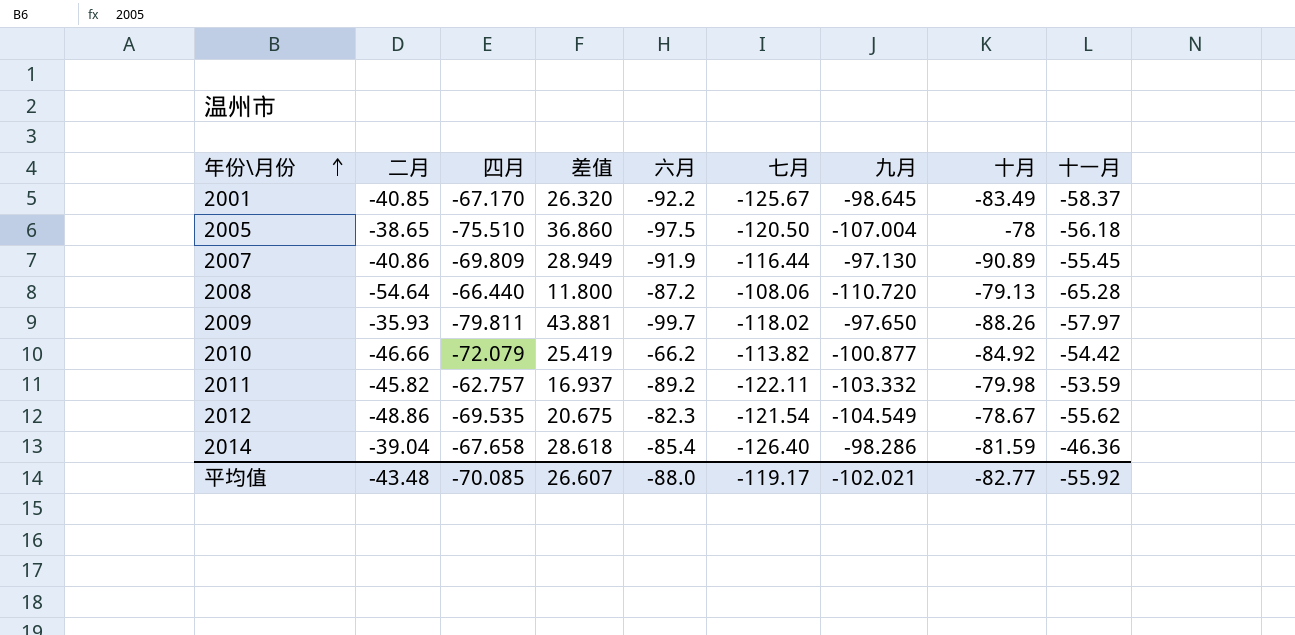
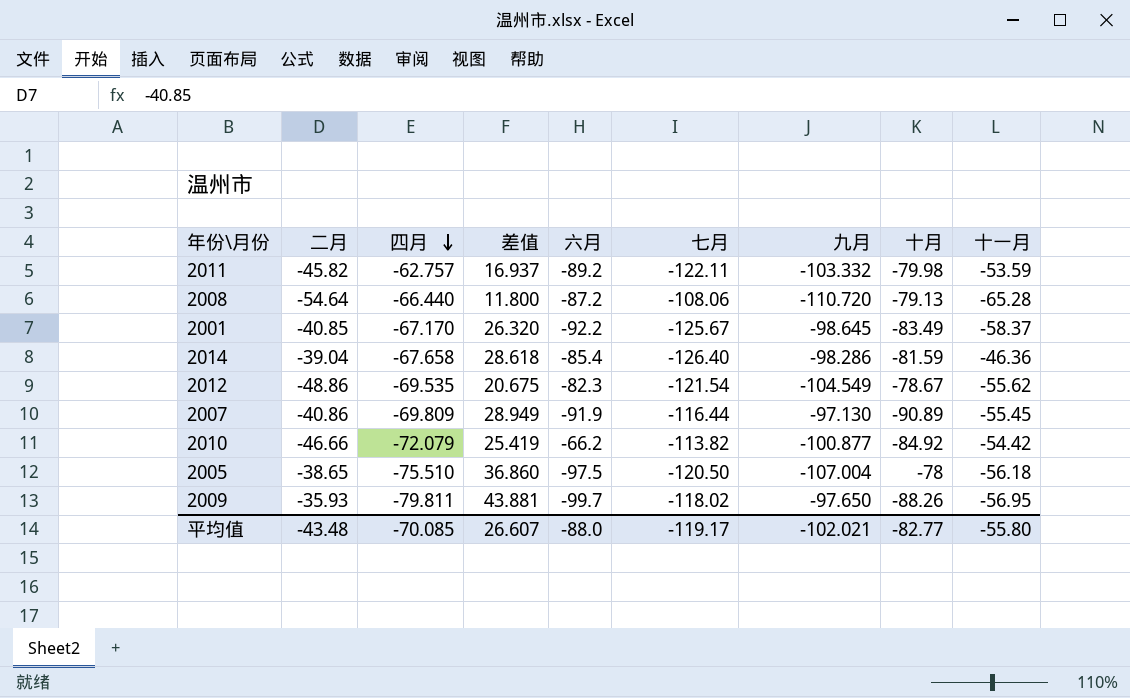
row order: 年份\月份 ascending -> 四月 descending
2009 | 十一月: -57.97 -> -56.95
平均值 | 十一月: -55.92 -> -55.80

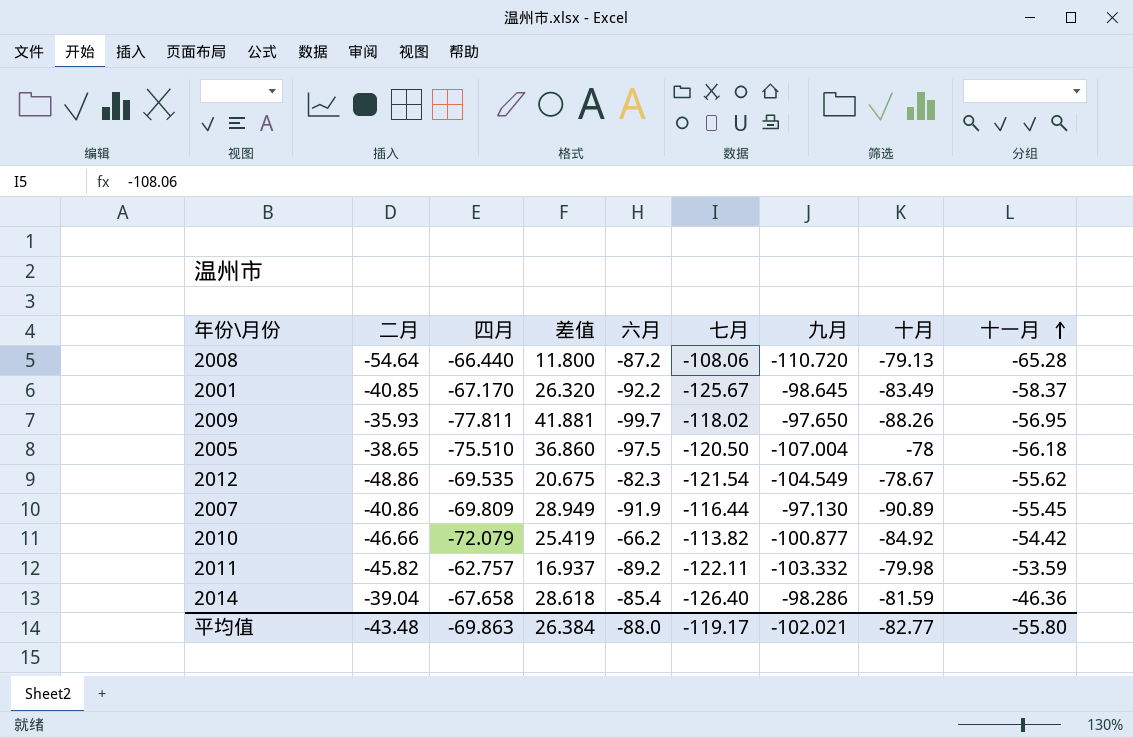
row order: 四月 descending -> 十一月 ascending
2009 | 四月: -79.811 -> -77.811
2009 | 差值: 43.881 -> 41.881
平均值 | 四月: -70.085 -> -69.863
平均值 | 差值: 26.607 -> 26.384

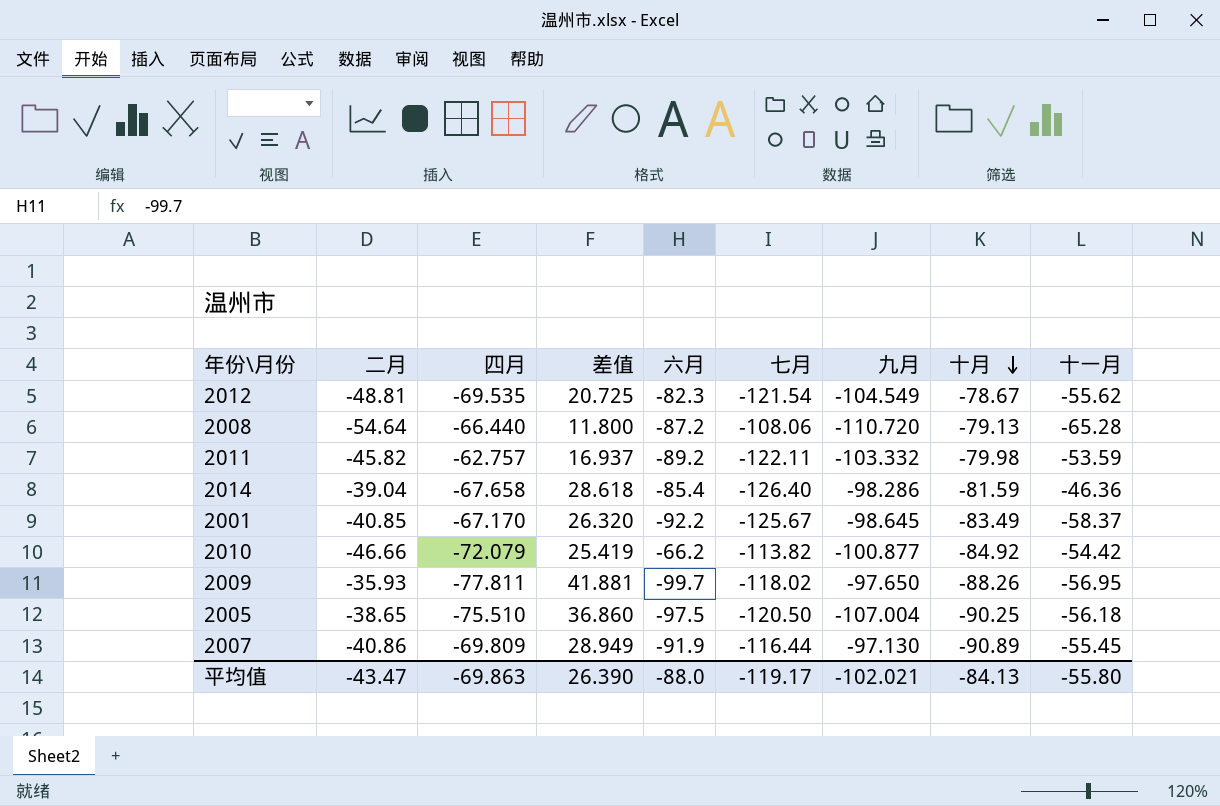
row order: 十一月 ascending -> 十月 descending
2012 | 二月: -48.86 -> -48.81
2012 | 差值: 20.675 -> 20.725
2005 | 十月: -78 -> -90.25
平均值 | 二月: -43.48 -> -43.47
平均值 | 差值: 26.384 -> 26.390
平均值 | 十月: -82.77 -> -84.13

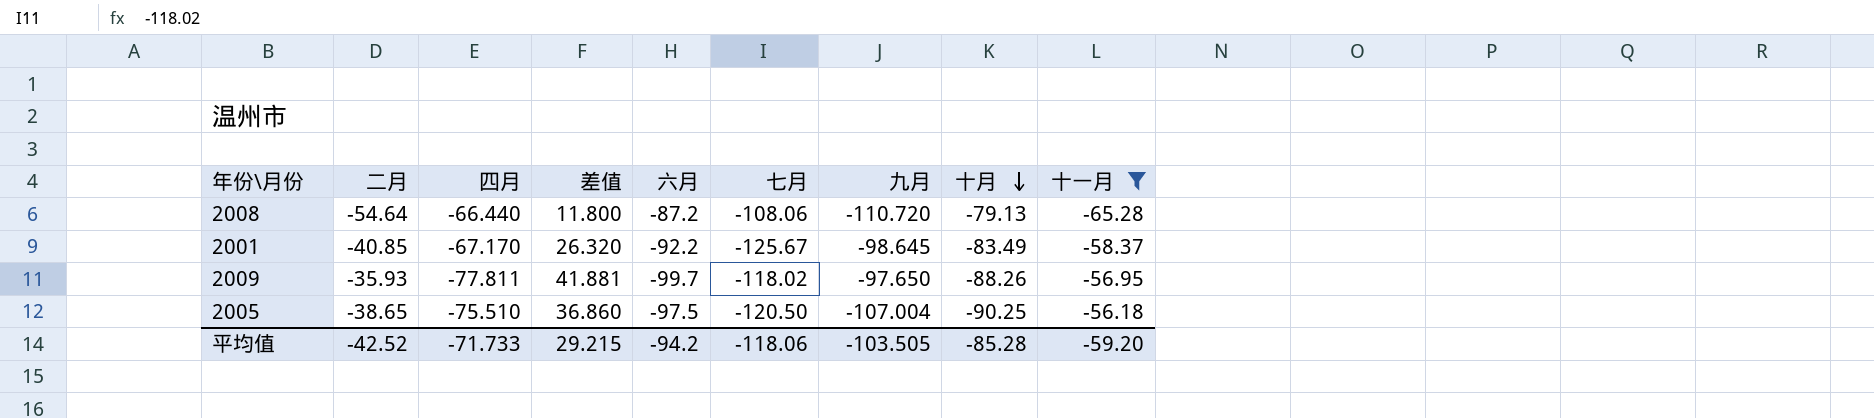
filter: none -> 十一月 <= -56.18
平均值 | 二月: -43.47 -> -42.52
平均值 | 四月: -69.863 -> -71.733
平均值 | 差值: 26.390 -> 29.215
平均值 | 六月: -88.0 -> -94.2
平均值 | 七月: -119.17 -> -118.06
平均值 | 九月: -102.021 -> -103.505
平均值 | 十月: -84.13 -> -85.28
平均值 | 十一月: -55.80 -> -59.20

